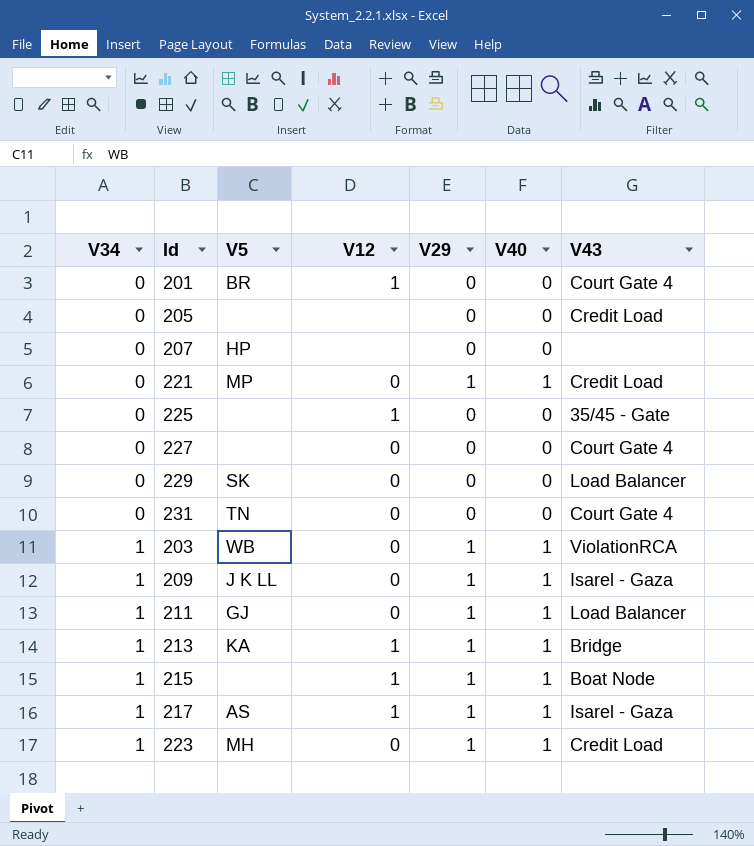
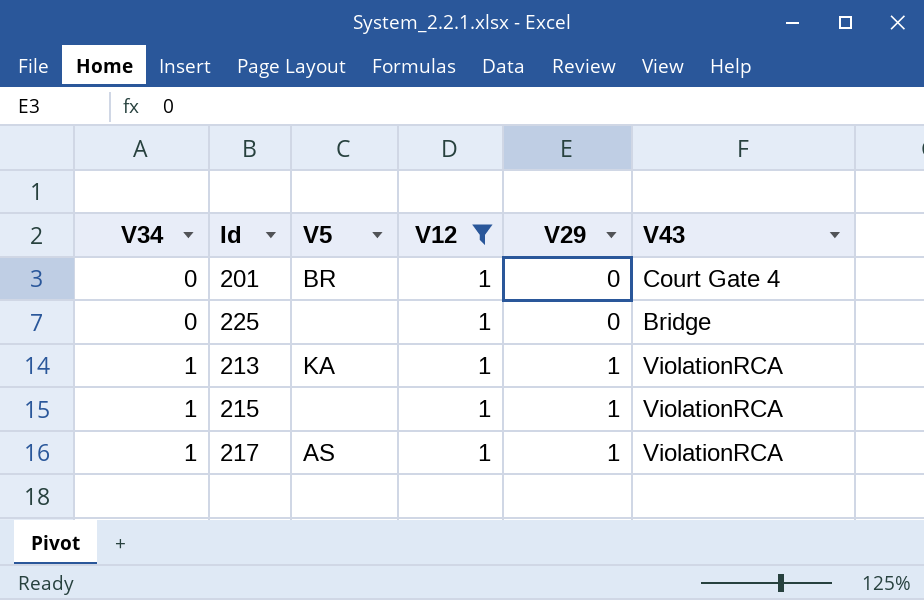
filter: none -> V12 = 1
column V40 | position: 6 -> none
225 | V43: 35/45 - Gate -> Bridge
213 | V43: Bridge -> ViolationRCA
215 | V43: Boat Node -> ViolationRCA
217 | V43: Isarel - Gaza -> ViolationRCA

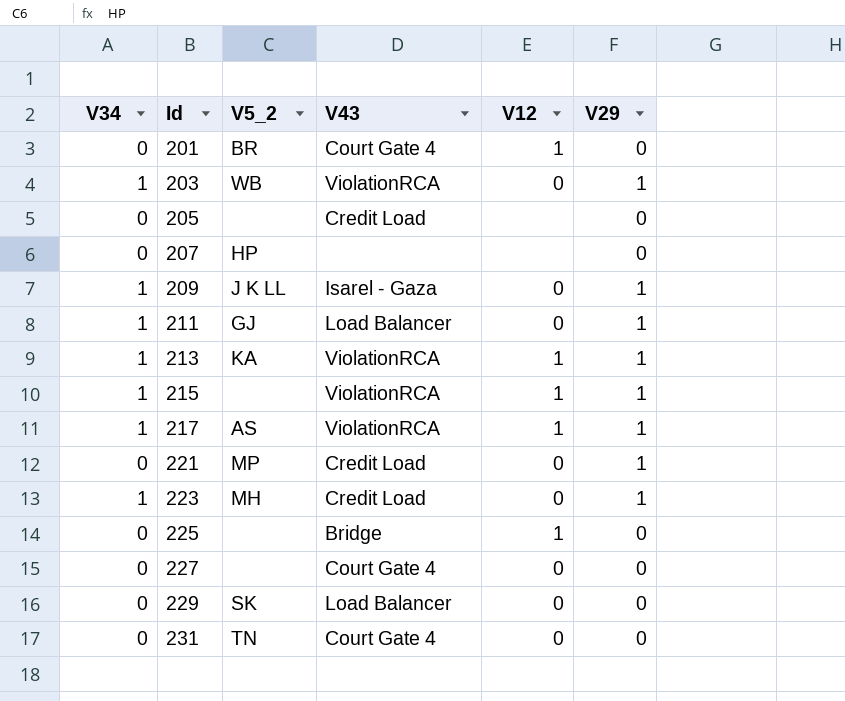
filter: V12 = 1 -> none
row order: V34 ascending -> Id ascending
column name: V5 -> V5_2
column V43 | position: 6 -> 4

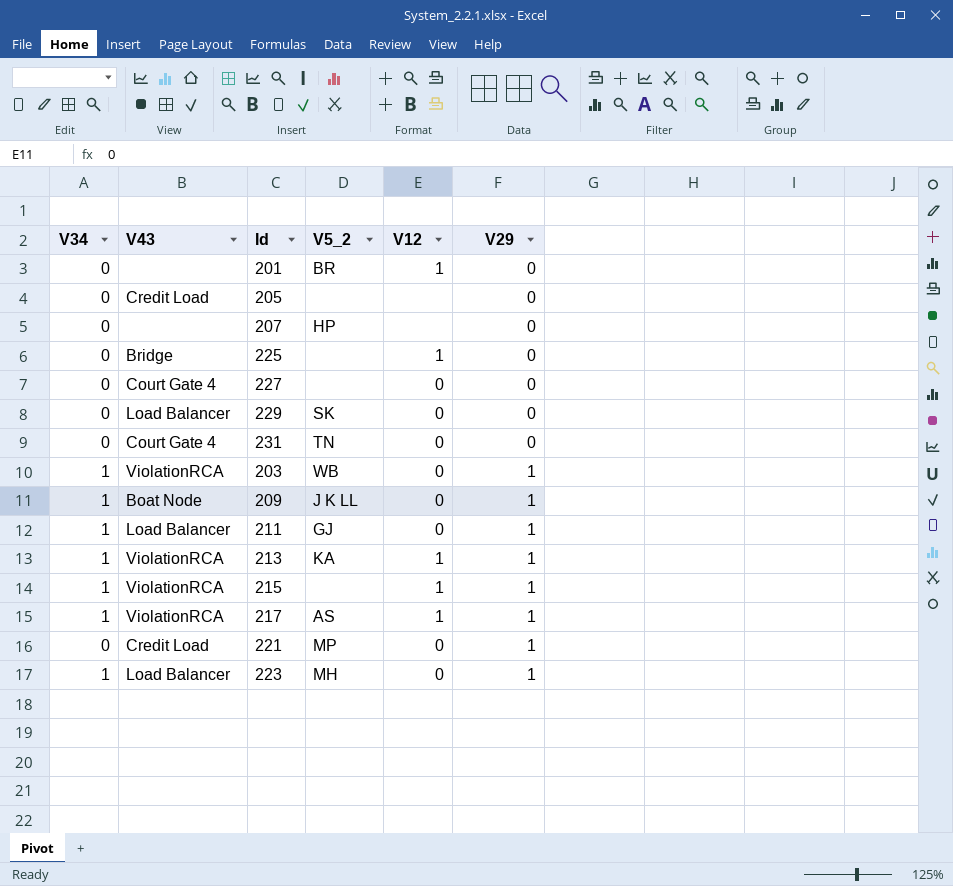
row order: Id ascending -> V29 ascending
column V43 | position: 4 -> 2
201 | V43: Court Gate 4 -> none
209 | V43: Isarel - Gaza -> Boat Node
223 | V43: Credit Load -> Load Balancer

